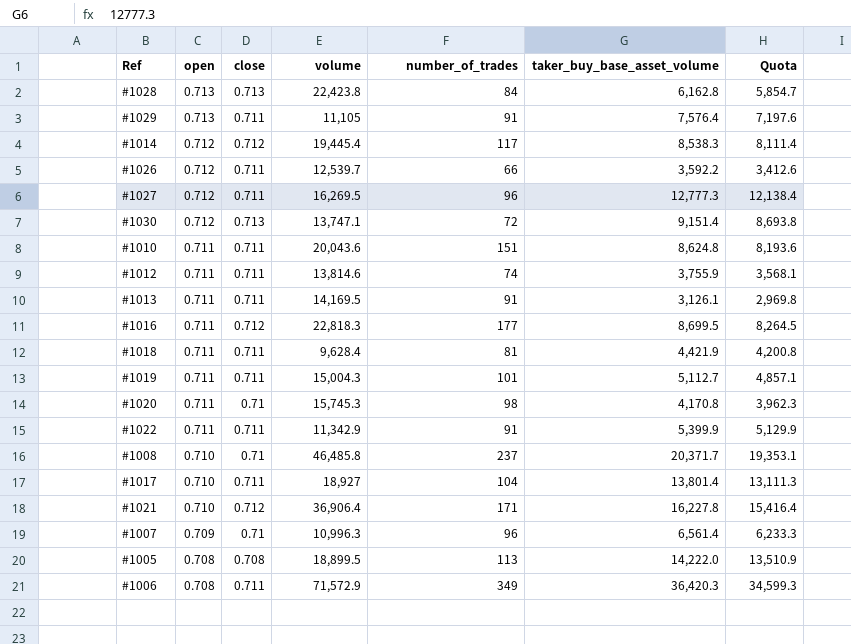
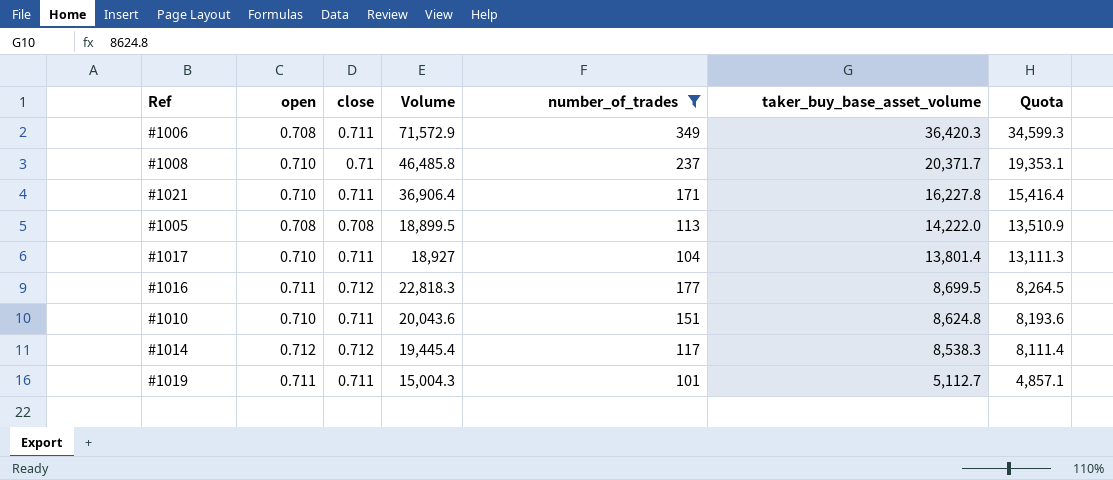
filter: none -> number_of_trades >= 101
row order: open descending -> taker_buy_base_asset_volume descending
column name: volume -> Volume
#1021 | close: 0.712 -> 0.711
#1010 | open: 0.711 -> 0.710

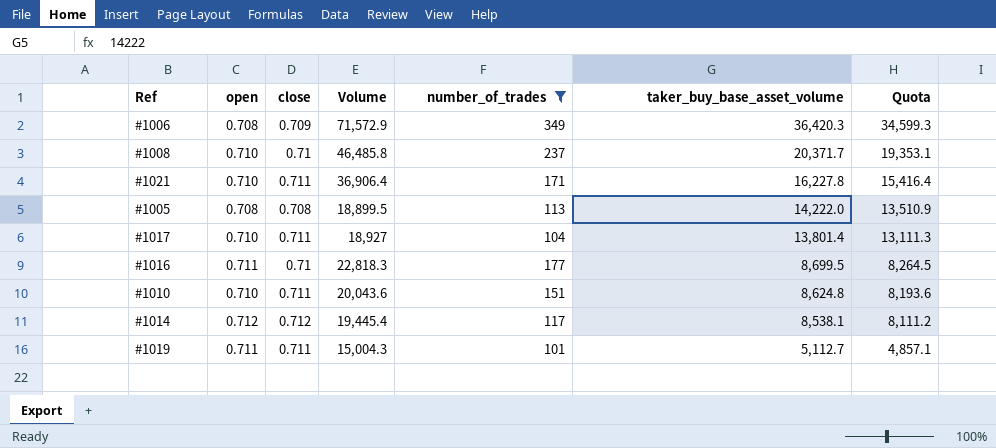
#1006 | close: 0.711 -> 0.709
#1016 | close: 0.712 -> 0.71
#1014 | taker_buy_base_asset_volume: 8,538.3 -> 8,538.1
#1014 | Quota: 8,111.4 -> 8,111.2

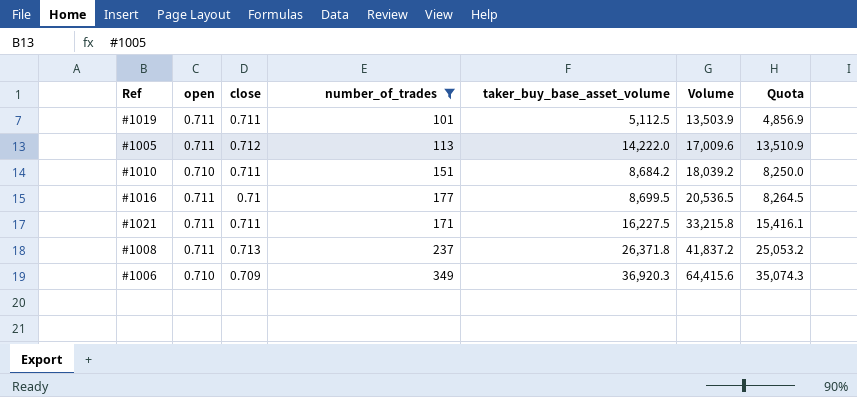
row order: taker_buy_base_asset_volume descending -> Volume ascending
column Volume | position: 4 -> 6
row #1017: 0.710 | 0.711 | 18,927 | 104 | 13,801.4 | 13,111.3 -> none
row #1014: 0.712 | 0.712 | 19,445.4 | 117 | 8,538.1 | 8,111.2 -> none
#1019 | taker_buy_base_asset_volume: 5,112.7 -> 5,112.5
#1019 | Volume: 15,004.3 -> 13,503.9
#1019 | Quota: 4,857.1 -> 4,856.9
#1005 | open: 0.708 -> 0.711
#1005 | close: 0.708 -> 0.712
#1005 | Volume: 18,899.5 -> 17,009.6
#1010 | taker_buy_base_asset_volume: 8,624.8 -> 8,684.2
#1010 | Volume: 20,043.6 -> 18,039.2
#1010 | Quota: 8,193.6 -> 8,250.0
#1016 | Volume: 22,818.3 -> 20,536.5
#1021 | open: 0.710 -> 0.711
#1021 | taker_buy_base_asset_volume: 16,227.8 -> 16,227.5
#1021 | Volume: 36,906.4 -> 33,215.8
#1021 | Quota: 15,416.4 -> 15,416.1
#1008 | open: 0.710 -> 0.711
#1008 | close: 0.71 -> 0.713
#1008 | taker_buy_base_asset_volume: 20,371.7 -> 26,371.8
#1008 | Volume: 46,485.8 -> 41,837.2
#1008 | Quota: 19,353.1 -> 25,053.2
#1006 | open: 0.708 -> 0.710
#1006 | taker_buy_base_asset_volume: 36,420.3 -> 36,920.3
#1006 | Volume: 71,572.9 -> 64,415.6
#1006 | Quota: 34,599.3 -> 35,074.3

